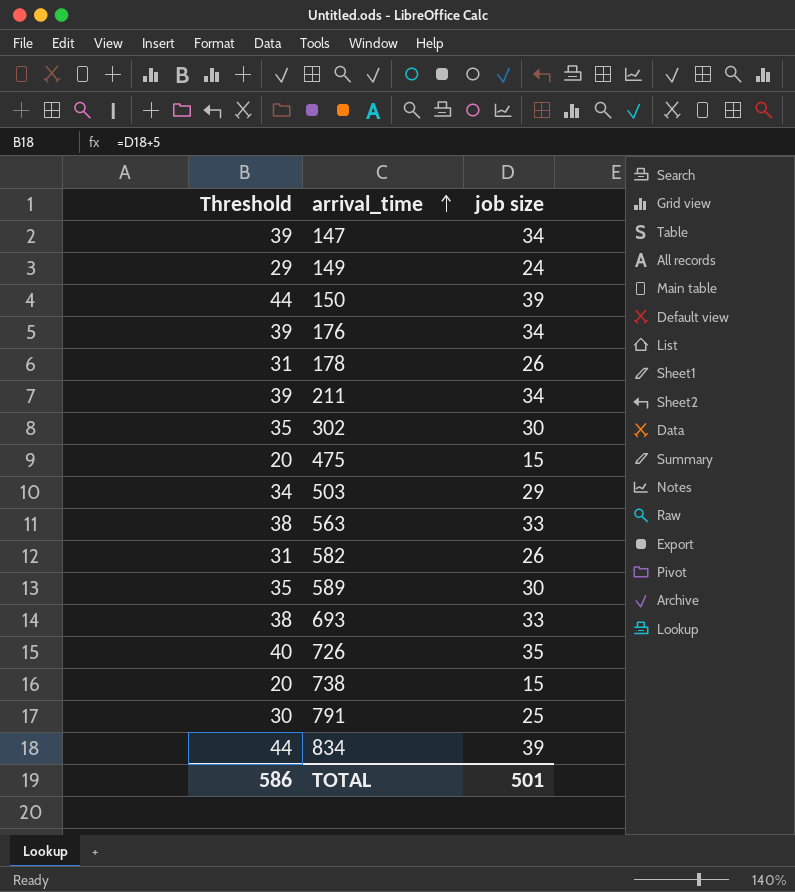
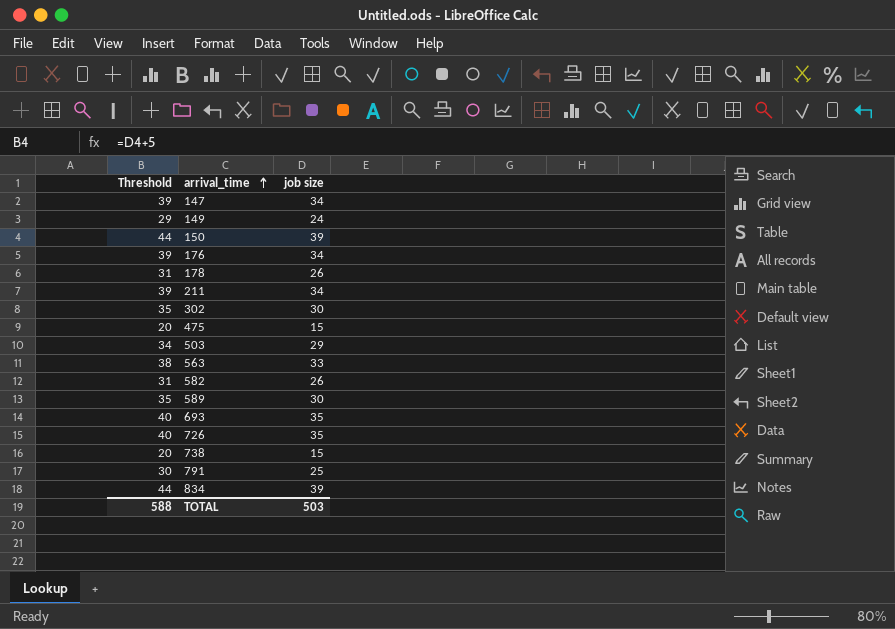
693 | Threshold: 38 -> 40
693 | job size: 33 -> 35
TOTAL | Threshold: 586 -> 588
TOTAL | job size: 501 -> 503

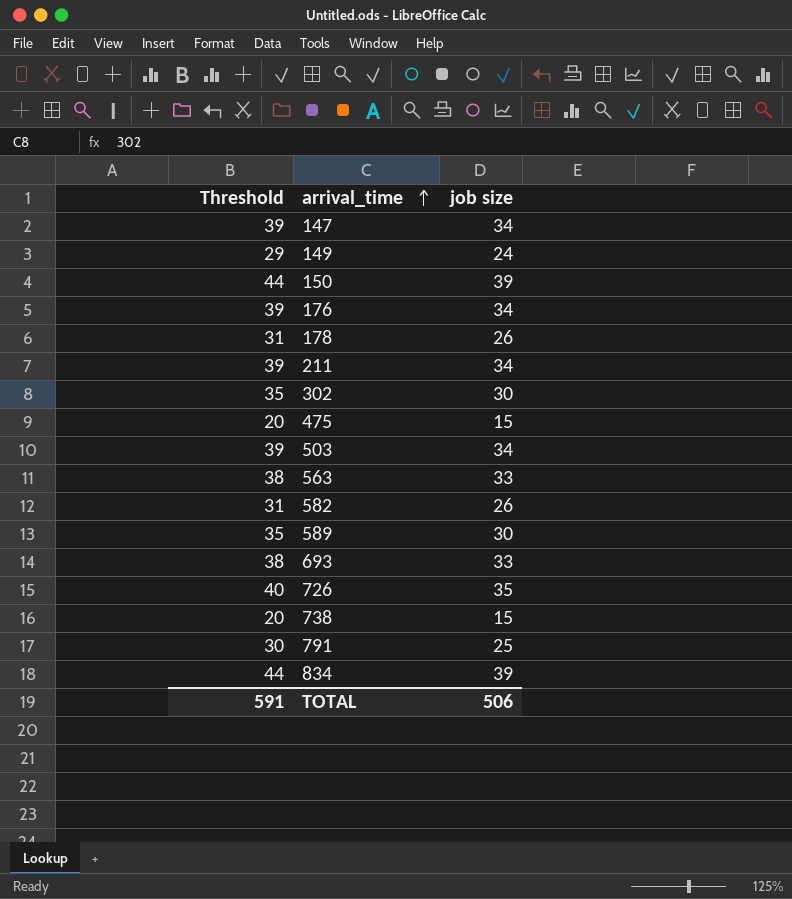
503 | Threshold: 34 -> 39
503 | job size: 29 -> 34
693 | Threshold: 40 -> 38
693 | job size: 35 -> 33
TOTAL | Threshold: 588 -> 591
TOTAL | job size: 503 -> 506

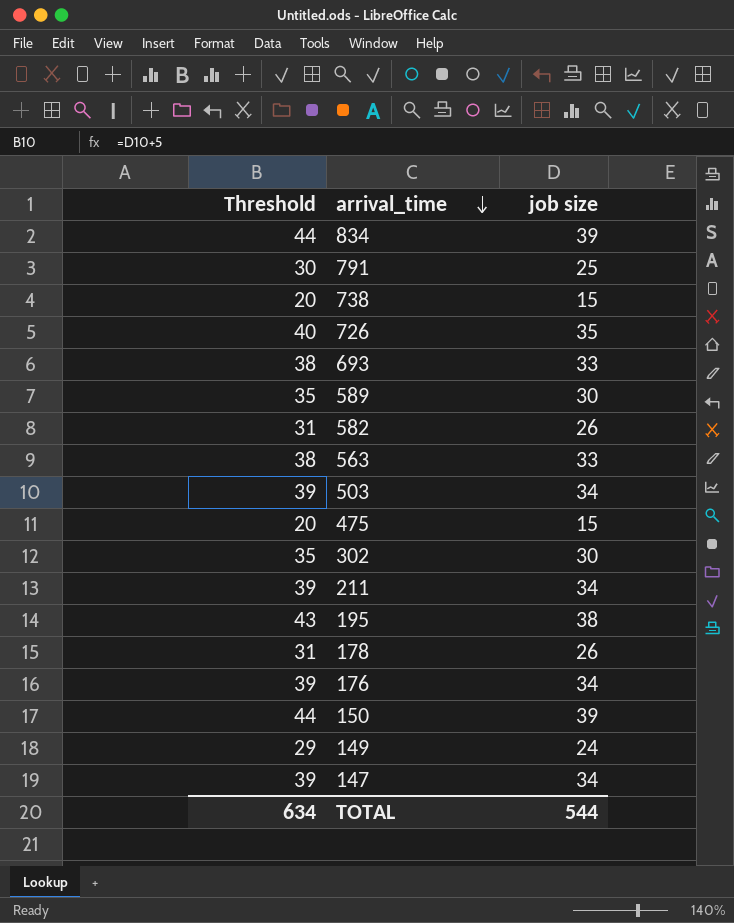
row order: arrival_time ascending -> arrival_time descending
row 195: none -> 43 | 38
TOTAL | Threshold: 591 -> 634
TOTAL | job size: 506 -> 544

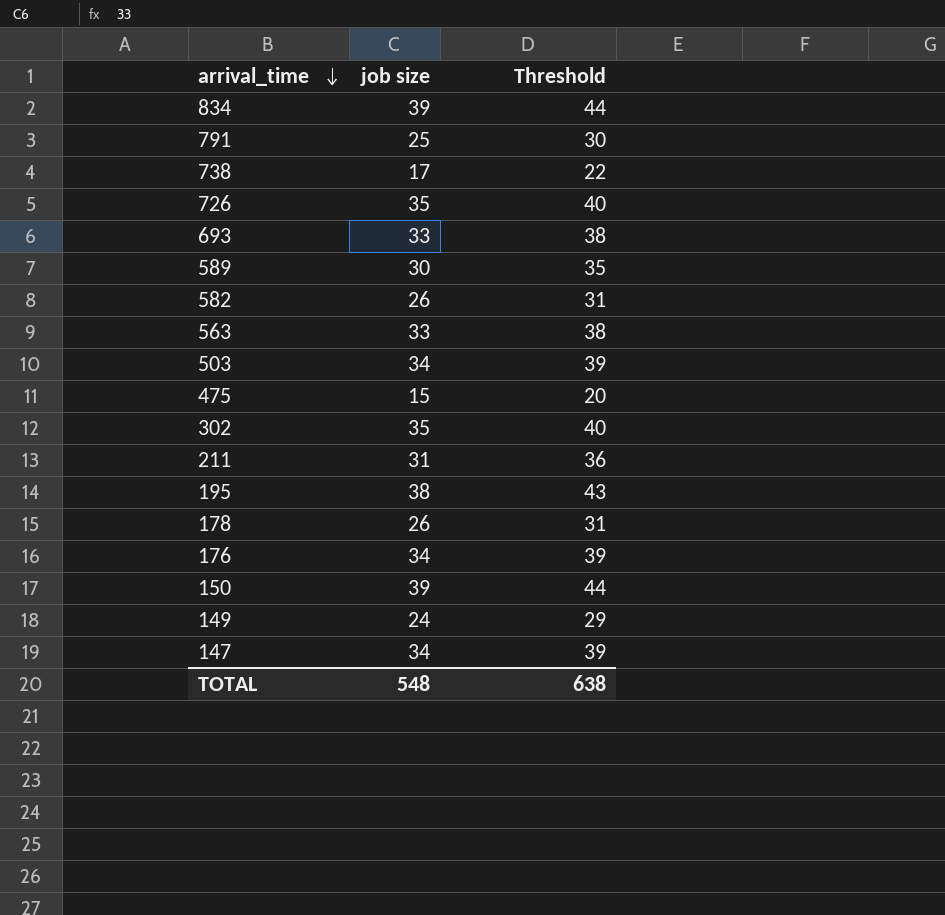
column Threshold | position: 1 -> 3
738 | job size: 15 -> 17
738 | Threshold: 20 -> 22
302 | job size: 30 -> 35
302 | Threshold: 35 -> 40
211 | job size: 34 -> 31
211 | Threshold: 39 -> 36
TOTAL | job size: 544 -> 548
TOTAL | Threshold: 634 -> 638

